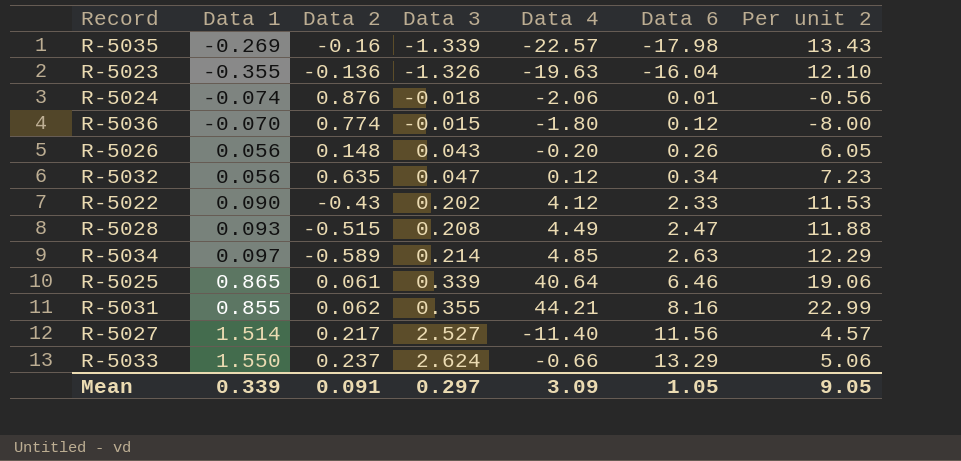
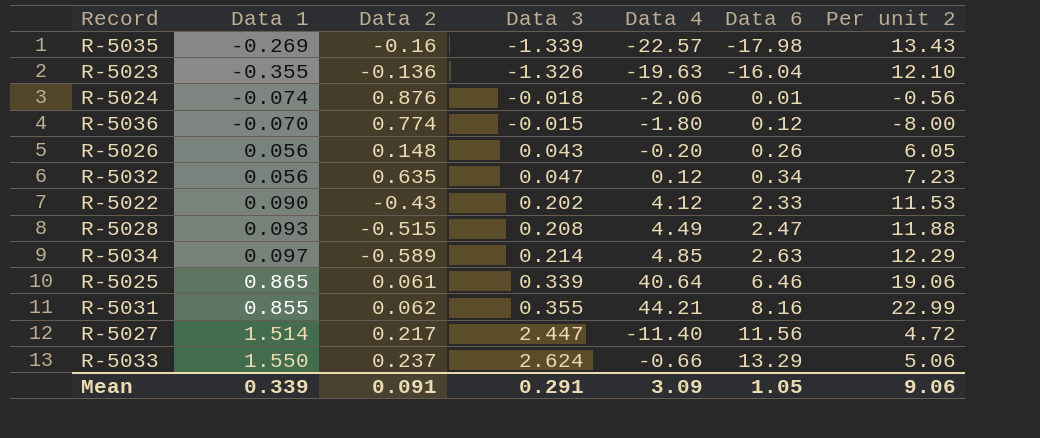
R-5027 | Data 3: 2.527 -> 2.447
R-5027 | Per unit 2: 4.57 -> 4.72
Mean | Data 3: 0.297 -> 0.291
Mean | Per unit 2: 9.05 -> 9.06

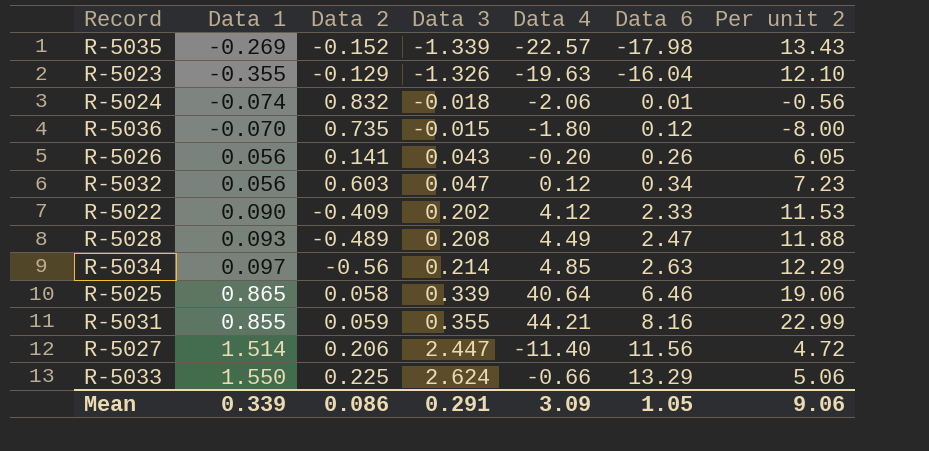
R-5035 | Data 2: -0.16 -> -0.152
R-5023 | Data 2: -0.136 -> -0.129
R-5024 | Data 2: 0.876 -> 0.832
R-5036 | Data 2: 0.774 -> 0.735
R-5026 | Data 2: 0.148 -> 0.141
R-5032 | Data 2: 0.635 -> 0.603
R-5022 | Data 2: -0.43 -> -0.409
R-5028 | Data 2: -0.515 -> -0.489
R-5034 | Data 2: -0.589 -> -0.56
R-5025 | Data 2: 0.061 -> 0.058
R-5031 | Data 2: 0.062 -> 0.059
R-5027 | Data 2: 0.217 -> 0.206
R-5033 | Data 2: 0.237 -> 0.225
Mean | Data 2: 0.091 -> 0.086

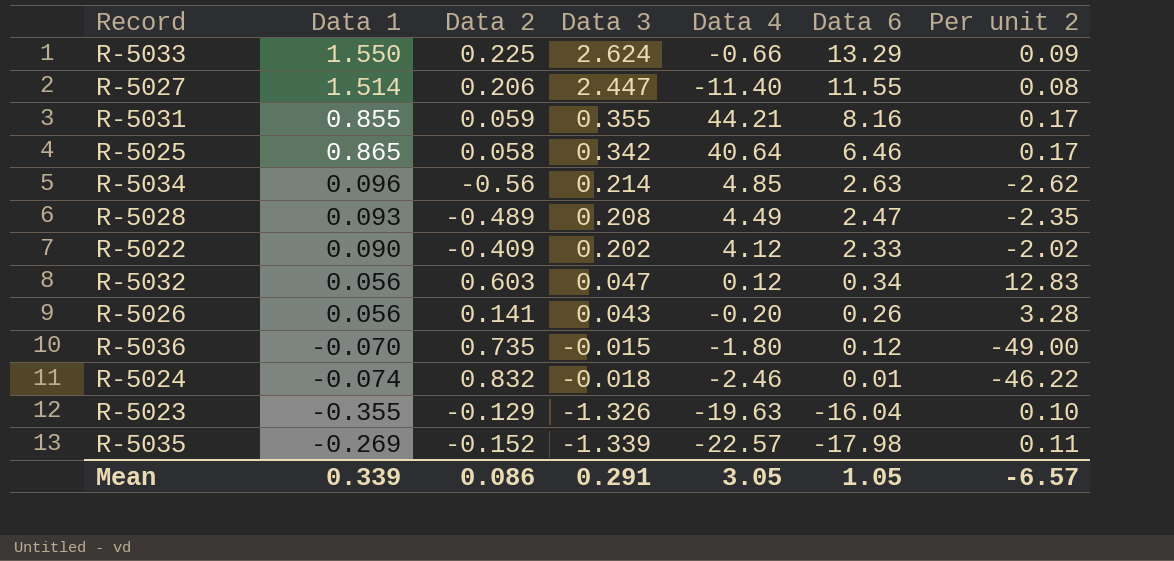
row order: Data 3 ascending -> Data 3 descending
column Per unit 2 | formula: [Data 6] / [Data 3] -> [Data 2] / [Data 3]
R-5027 | Data 6: 11.56 -> 11.55
R-5025 | Data 3: 0.339 -> 0.342
R-5034 | Data 1: 0.097 -> 0.096
R-5024 | Data 4: -2.06 -> -2.46
Mean | Data 4: 3.09 -> 3.05
Mean | Per unit 2: 9.06 -> -6.57

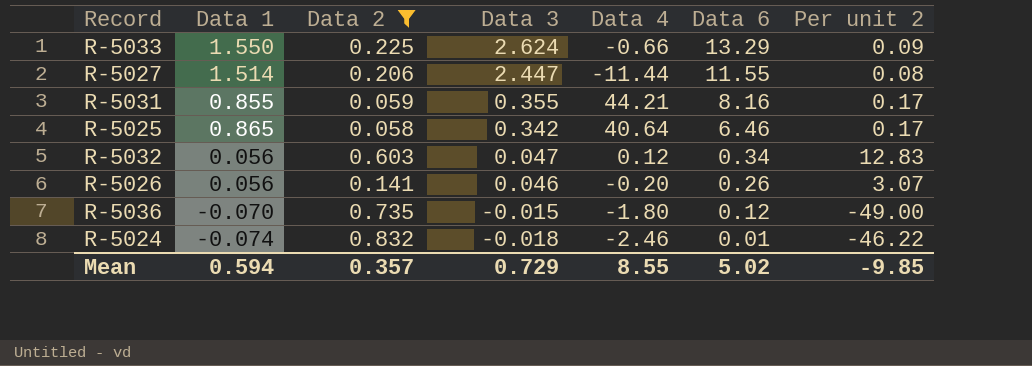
filter: none -> Data 2 >= 0.058
R-5027 | Data 4: -11.40 -> -11.44
R-5026 | Data 3: 0.043 -> 0.046
R-5026 | Per unit 2: 3.28 -> 3.07
Mean | Data 1: 0.339 -> 0.594
Mean | Data 2: 0.086 -> 0.357
Mean | Data 3: 0.291 -> 0.729
Mean | Data 4: 3.05 -> 8.55
Mean | Data 6: 1.05 -> 5.02
Mean | Per unit 2: -6.57 -> -9.85

